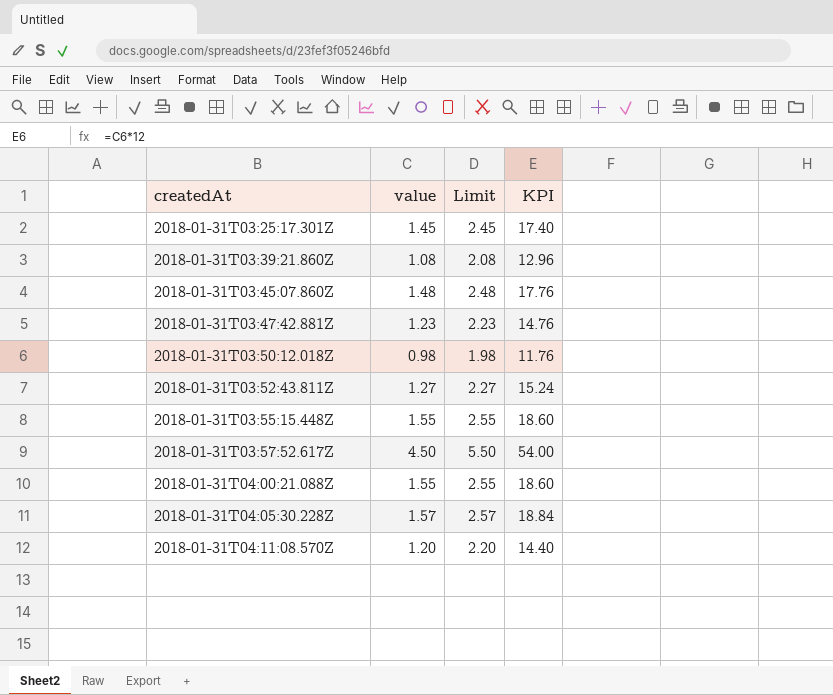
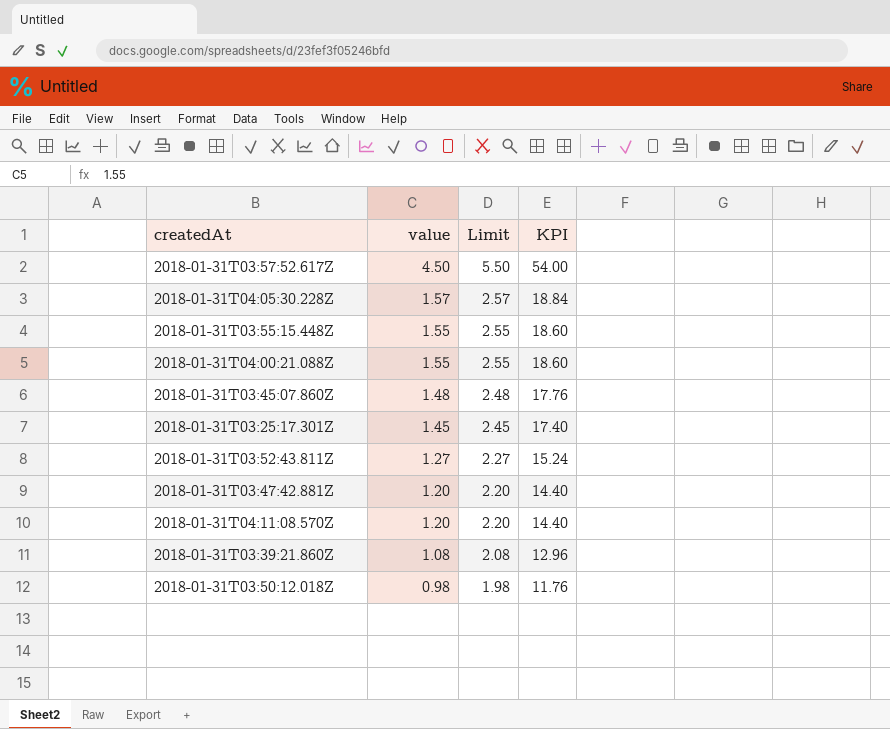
row order: createdAt ascending -> value descending
2018-01-31T03:47:42.881Z | value: 1.23 -> 1.20
2018-01-31T03:47:42.881Z | Limit: 2.23 -> 2.20
2018-01-31T03:47:42.881Z | KPI: 14.76 -> 14.40

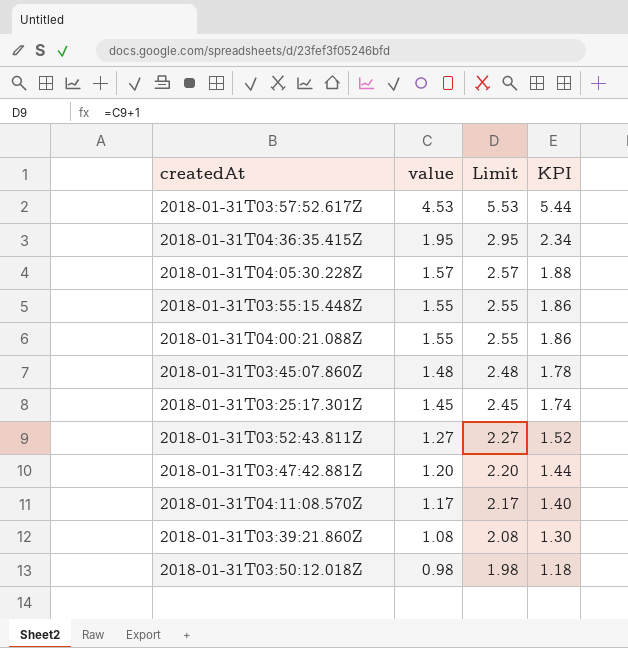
column KPI | formula: [value] * 12 -> [value] * 1.2
2018-01-31T03:57:52.617Z | value: 4.50 -> 4.53
2018-01-31T03:57:52.617Z | Limit: 5.50 -> 5.53
row 2018-01-31T04:36:35.415Z: none -> 1.95 | 2.95 | 2.34
2018-01-31T04:11:08.570Z | value: 1.20 -> 1.17
2018-01-31T04:11:08.570Z | Limit: 2.20 -> 2.17

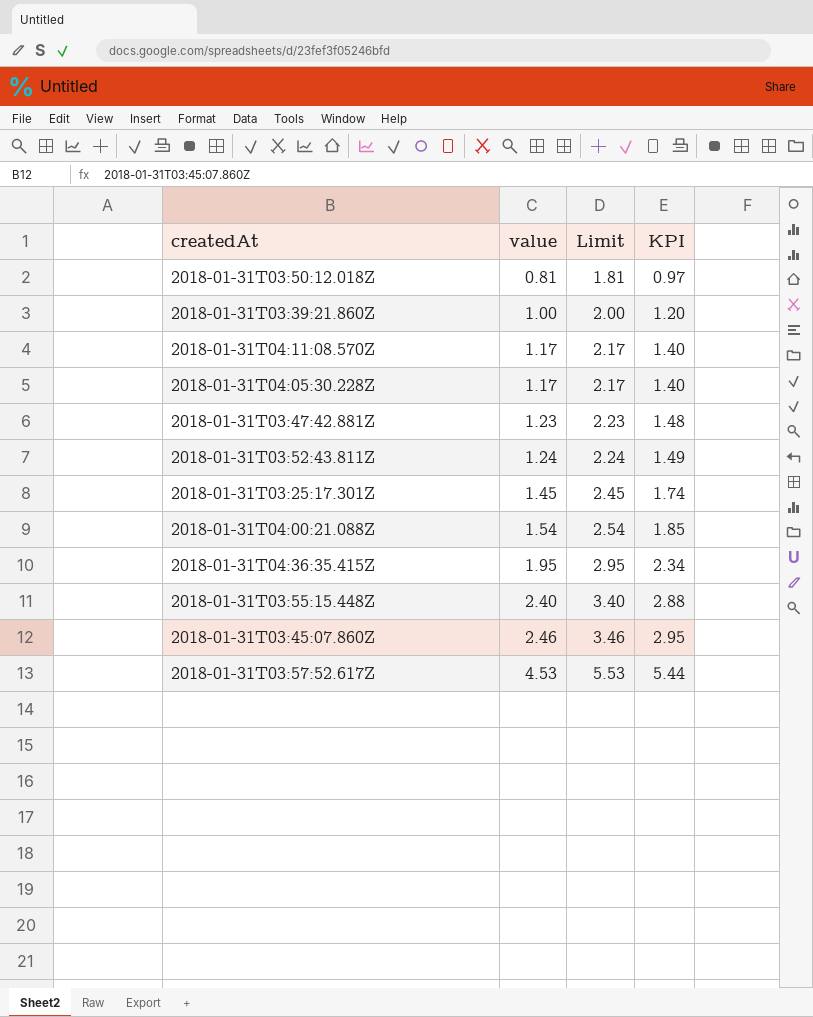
row order: value descending -> value ascending
2018-01-31T03:50:12.018Z | value: 0.98 -> 0.81
2018-01-31T03:50:12.018Z | Limit: 1.98 -> 1.81
2018-01-31T03:50:12.018Z | KPI: 1.18 -> 0.97
2018-01-31T03:39:21.860Z | value: 1.08 -> 1.00
2018-01-31T03:39:21.860Z | Limit: 2.08 -> 2.00
2018-01-31T03:39:21.860Z | KPI: 1.30 -> 1.20
2018-01-31T04:05:30.228Z | value: 1.57 -> 1.17
2018-01-31T04:05:30.228Z | Limit: 2.57 -> 2.17
2018-01-31T04:05:30.228Z | KPI: 1.88 -> 1.40
2018-01-31T03:47:42.881Z | value: 1.20 -> 1.23
2018-01-31T03:47:42.881Z | Limit: 2.20 -> 2.23
2018-01-31T03:47:42.881Z | KPI: 1.44 -> 1.48
2018-01-31T03:52:43.811Z | value: 1.27 -> 1.24
2018-01-31T03:52:43.811Z | Limit: 2.27 -> 2.24
2018-01-31T03:52:43.811Z | KPI: 1.52 -> 1.49
2018-01-31T04:00:21.088Z | value: 1.55 -> 1.54
2018-01-31T04:00:21.088Z | Limit: 2.55 -> 2.54
2018-01-31T04:00:21.088Z | KPI: 1.86 -> 1.85
2018-01-31T03:55:15.448Z | value: 1.55 -> 2.40
2018-01-31T03:55:15.448Z | Limit: 2.55 -> 3.40
2018-01-31T03:55:15.448Z | KPI: 1.86 -> 2.88
2018-01-31T03:45:07.860Z | value: 1.48 -> 2.46
2018-01-31T03:45:07.860Z | Limit: 2.48 -> 3.46
2018-01-31T03:45:07.860Z | KPI: 1.78 -> 2.95

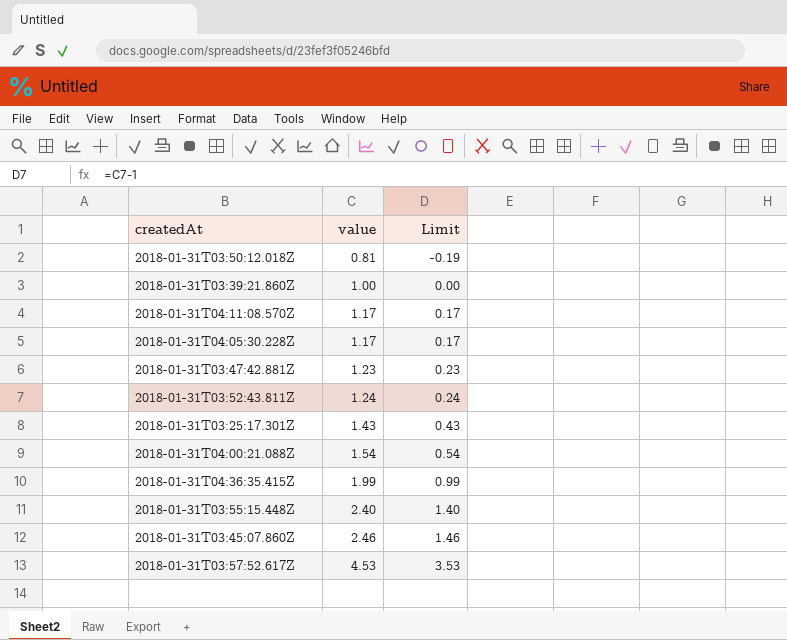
column KPI | formula: [value] * 1.2 -> none
column Limit | formula: [value] + 1 -> [value] - 1
2018-01-31T03:25:17.301Z | value: 1.45 -> 1.43
2018-01-31T04:36:35.415Z | value: 1.95 -> 1.99

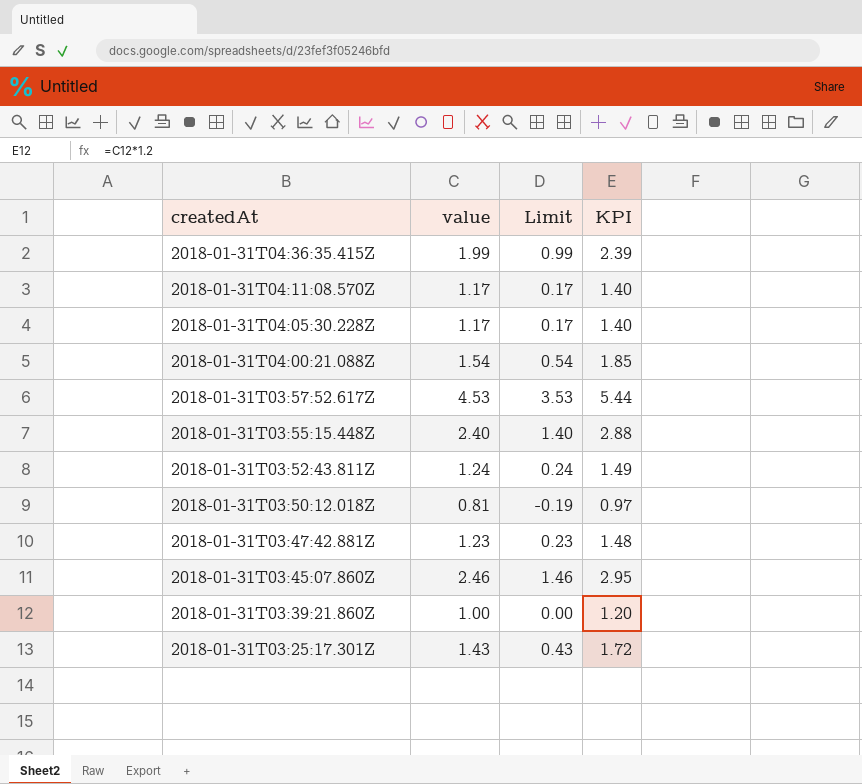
row order: value ascending -> createdAt descending
column KPI | formula: none -> [value] * 1.2

